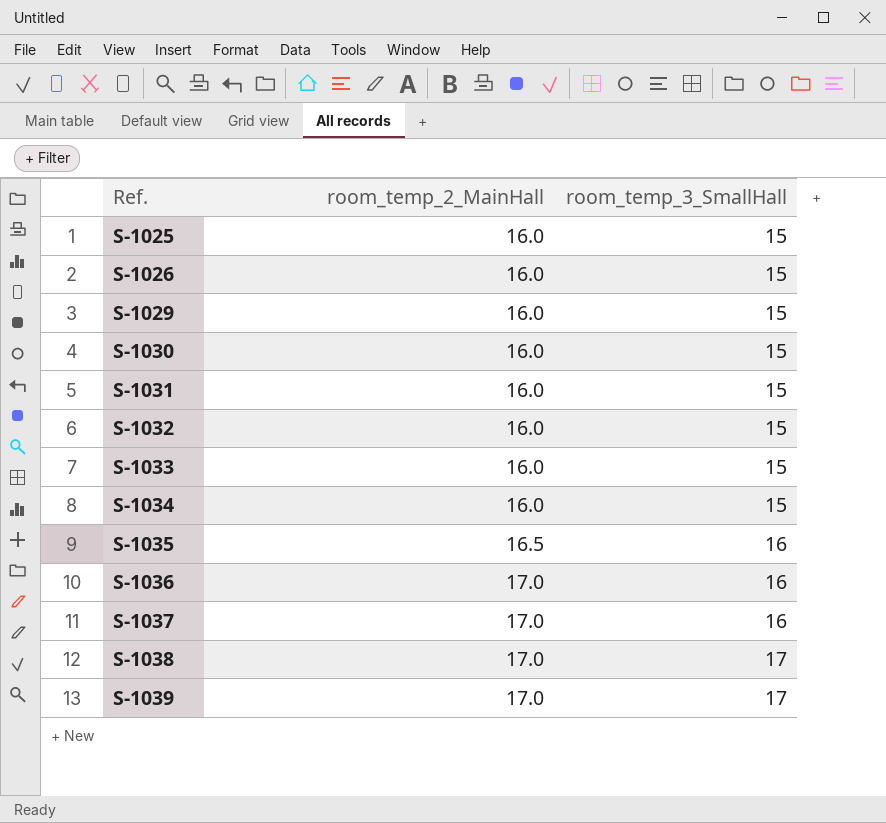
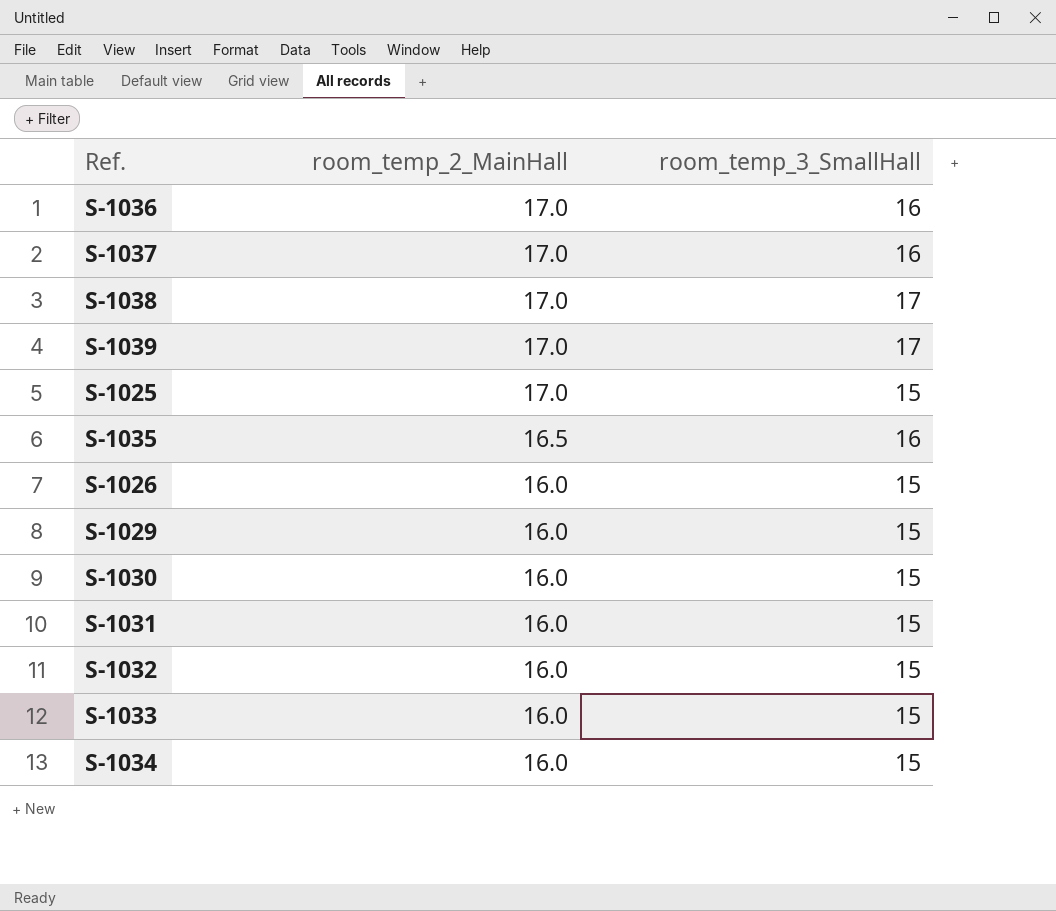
row order: Ref. ascending -> room_temp_2_MainHall descending
S-1025 | room_temp_2_MainHall: 16.0 -> 17.0

